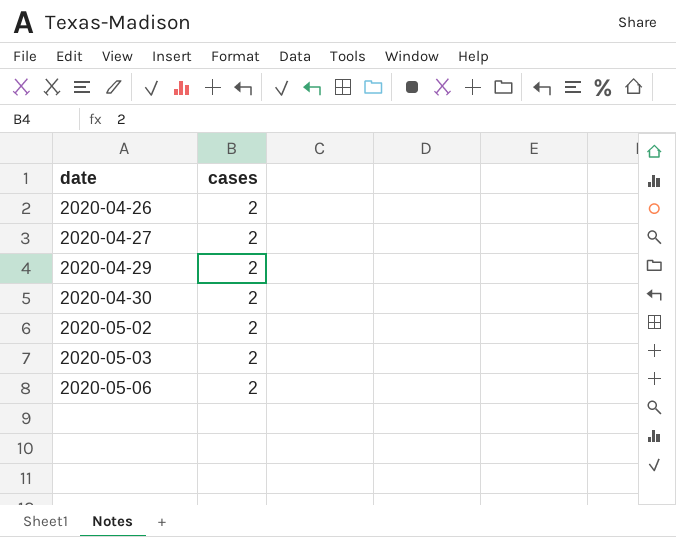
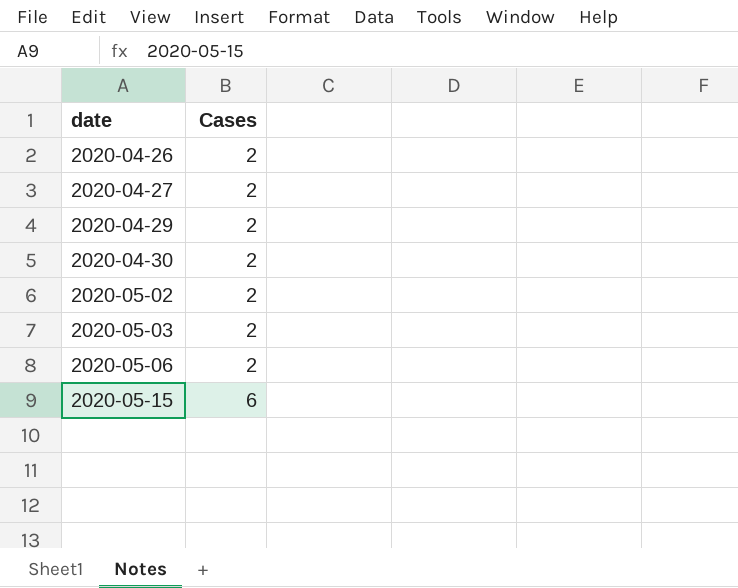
column name: cases -> Cases
row 2020-05-15: none -> 6

